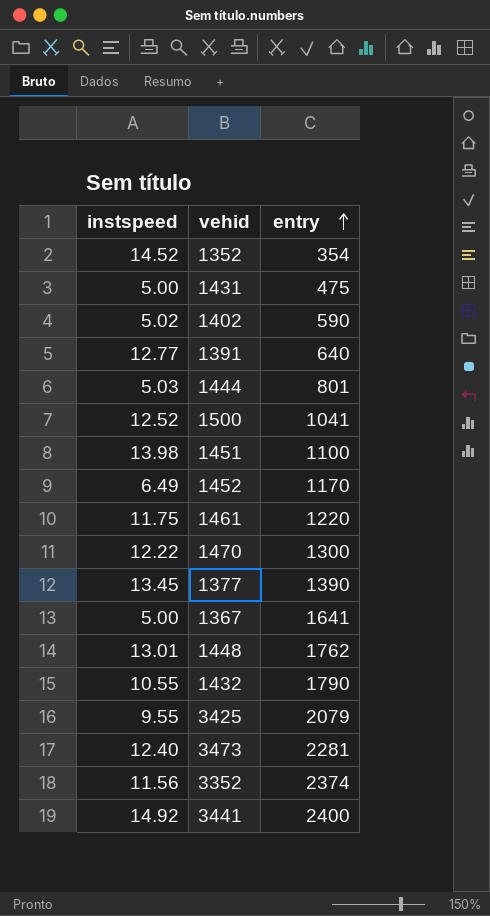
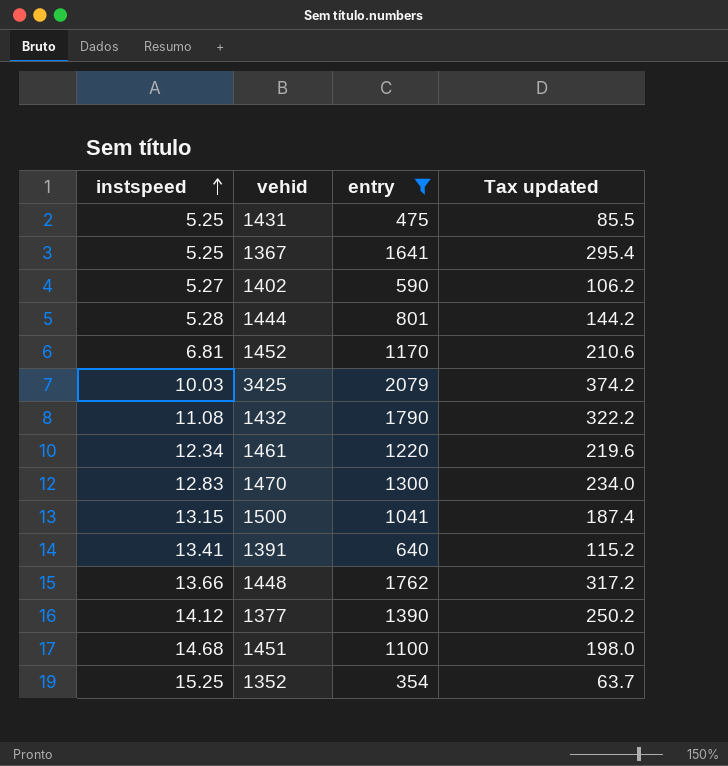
filter: none -> entry <= 2079
row order: entry ascending -> instspeed ascending
column Tax updated | formula: none -> [entry] * 0.18
1431 | instspeed: 5.00 -> 5.25
1367 | instspeed: 5.00 -> 5.25
1402 | instspeed: 5.02 -> 5.27
1444 | instspeed: 5.03 -> 5.28
1452 | instspeed: 6.49 -> 6.81
3425 | instspeed: 9.55 -> 10.03
1432 | instspeed: 10.55 -> 11.08
1461 | instspeed: 11.75 -> 12.34
1470 | instspeed: 12.22 -> 12.83
1500 | instspeed: 12.52 -> 13.15
1391 | instspeed: 12.77 -> 13.41
1448 | instspeed: 13.01 -> 13.66
1377 | instspeed: 13.45 -> 14.12
1451 | instspeed: 13.98 -> 14.68
1352 | instspeed: 14.52 -> 15.25

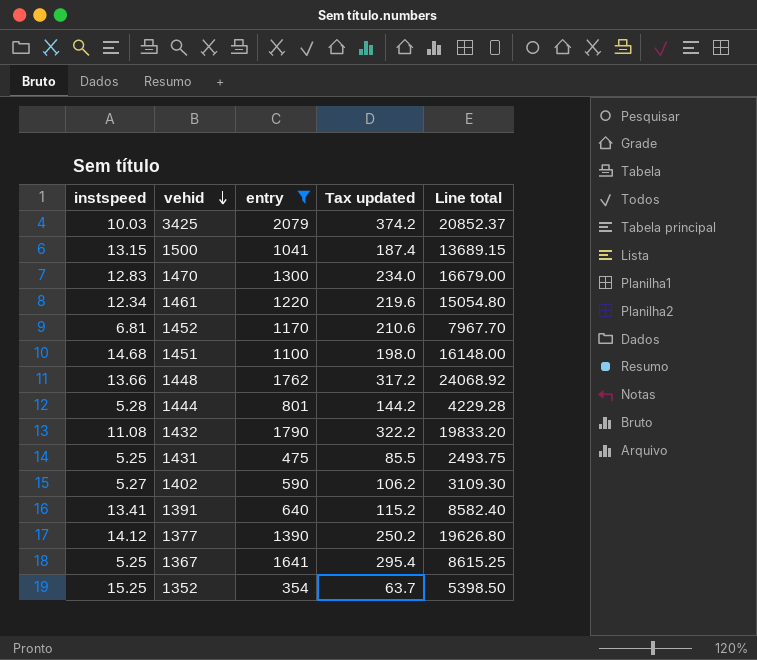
row order: instspeed ascending -> vehid descending
column Line total | formula: none -> [instspeed] * [entry]

